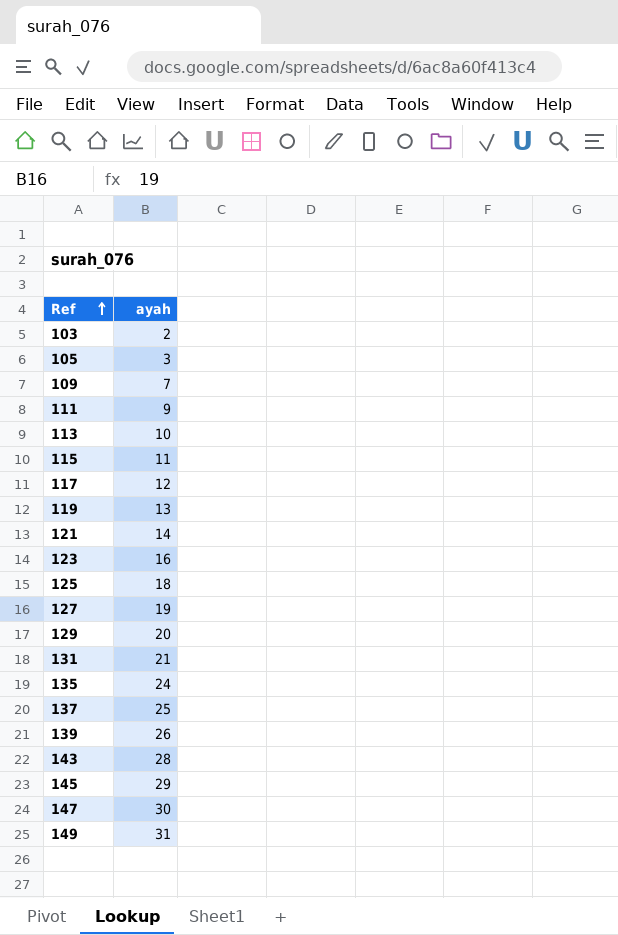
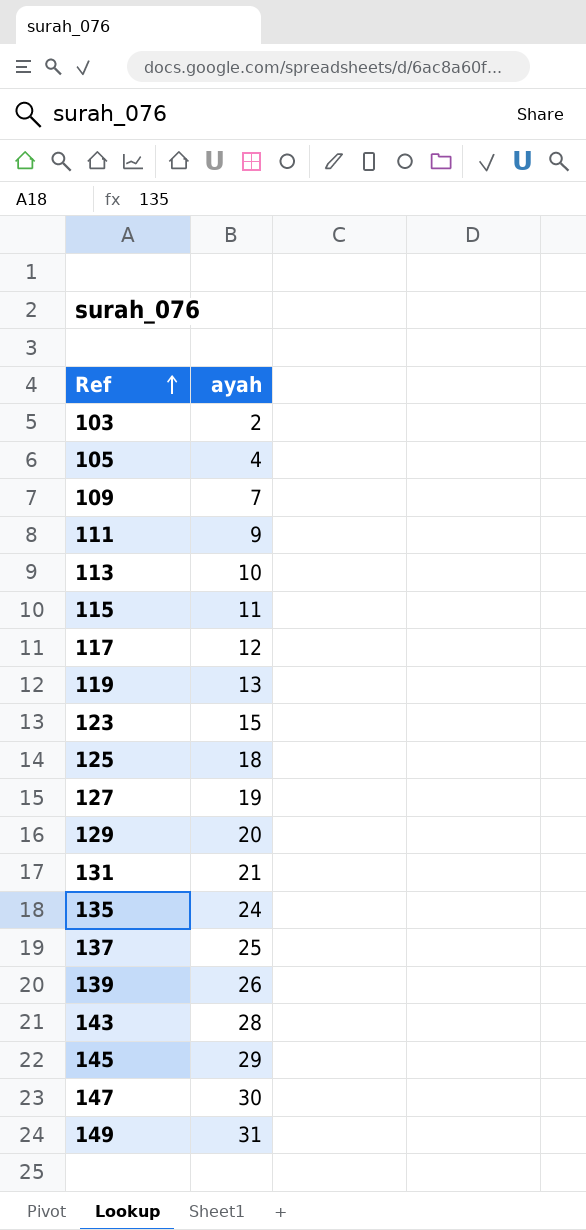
row 121: 14 -> none
105 | ayah: 3 -> 4
123 | ayah: 16 -> 15

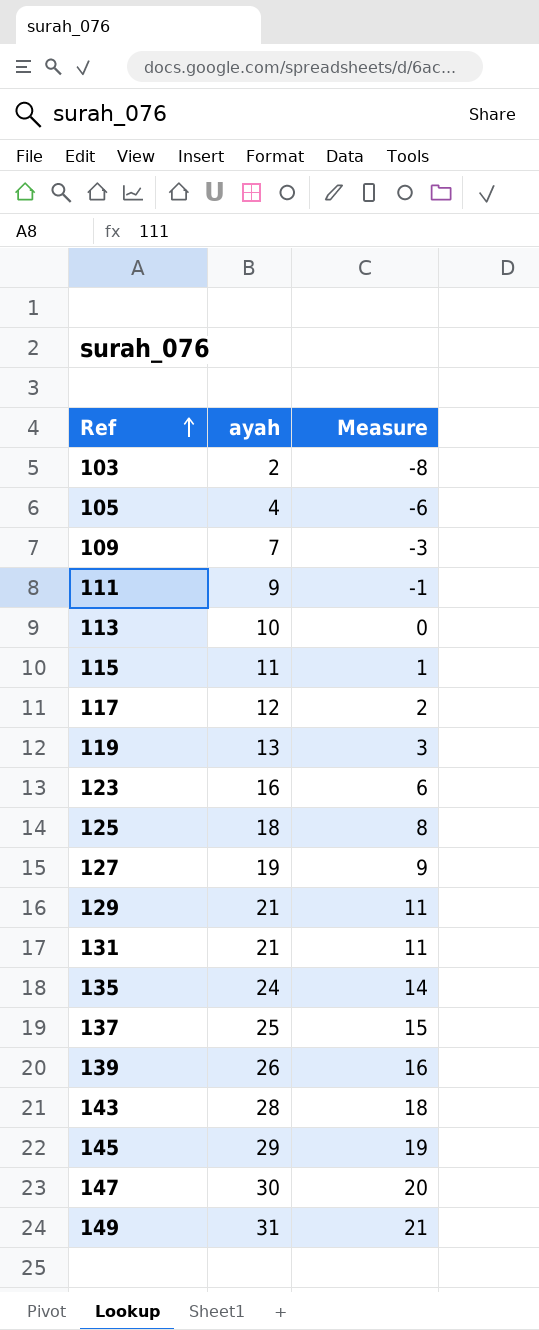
column Measure | formula: none -> [ayah] - 10
123 | ayah: 15 -> 16
129 | ayah: 20 -> 21

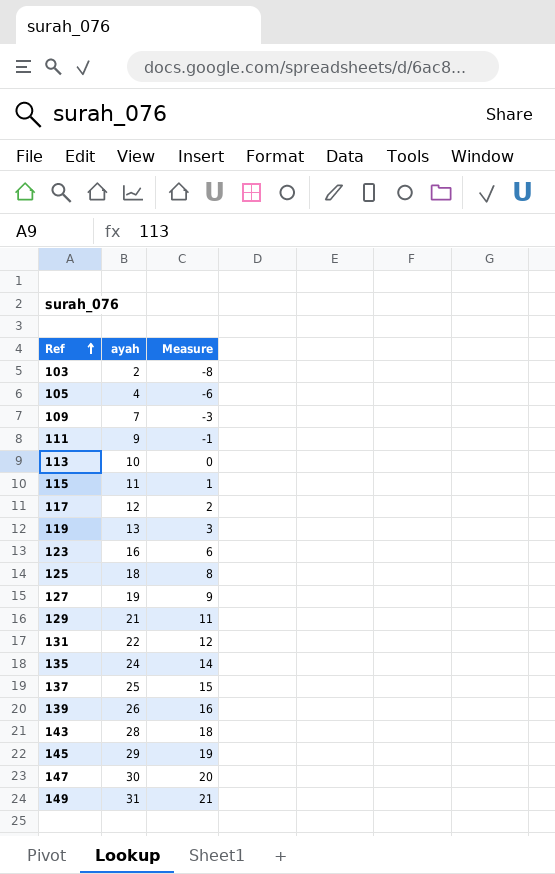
131 | ayah: 21 -> 22
131 | Measure: 11 -> 12

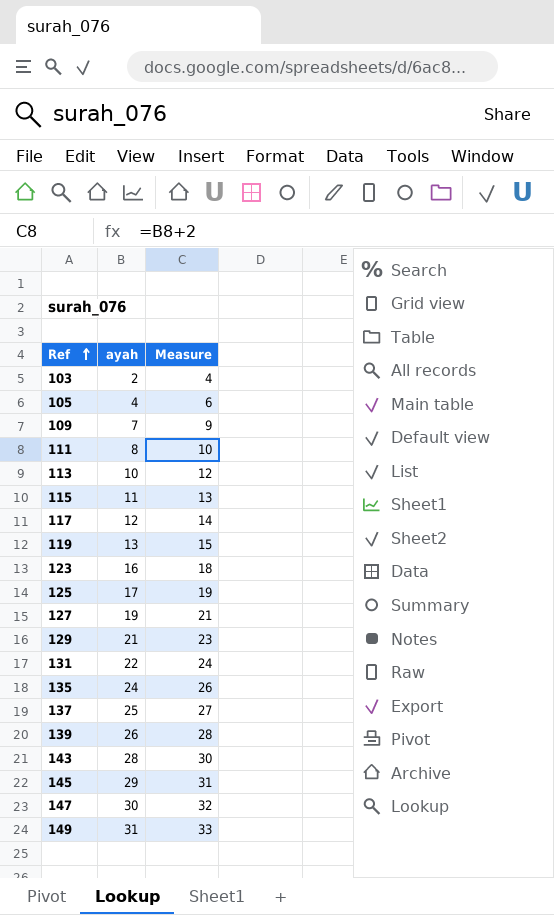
column Measure | formula: [ayah] - 10 -> [ayah] + 2
111 | ayah: 9 -> 8
125 | ayah: 18 -> 17

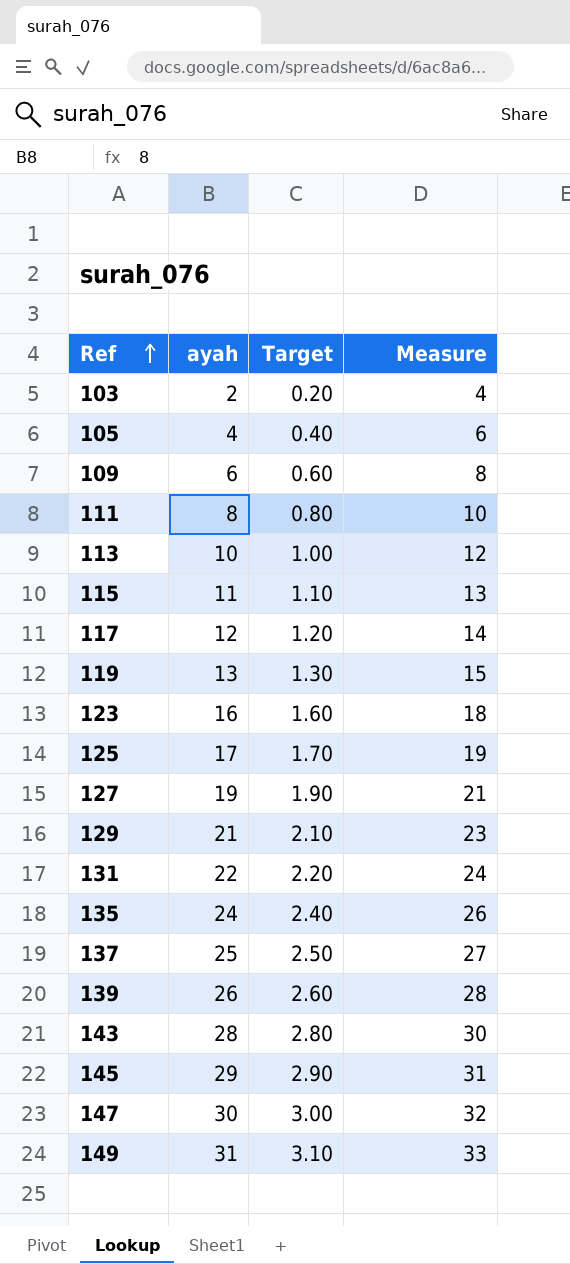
column Target | formula: none -> [ayah] * 0.1
109 | ayah: 7 -> 6
109 | Measure: 9 -> 8

